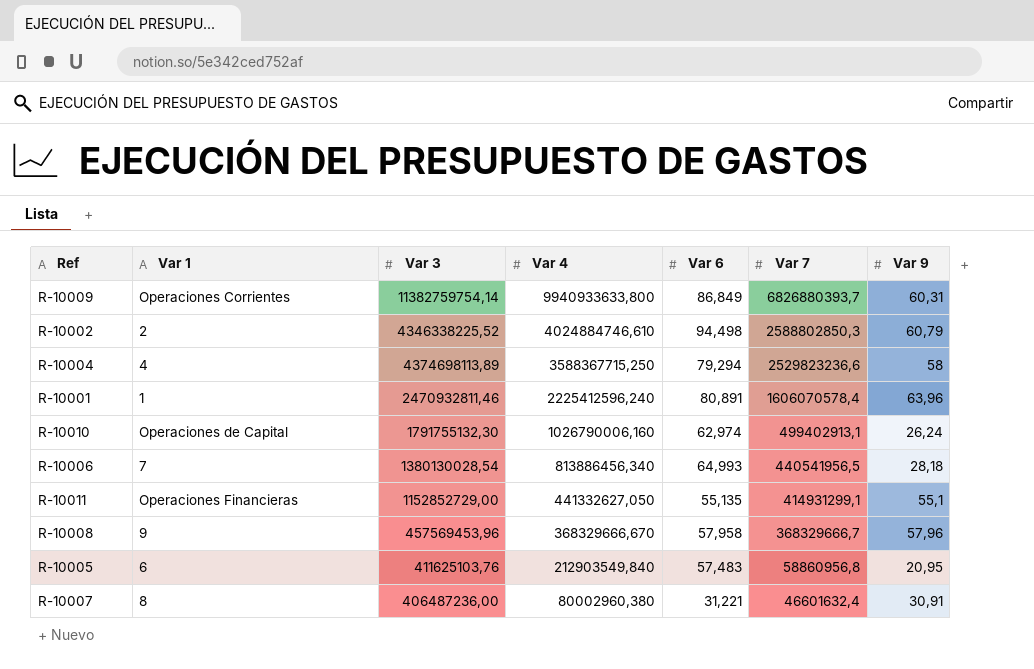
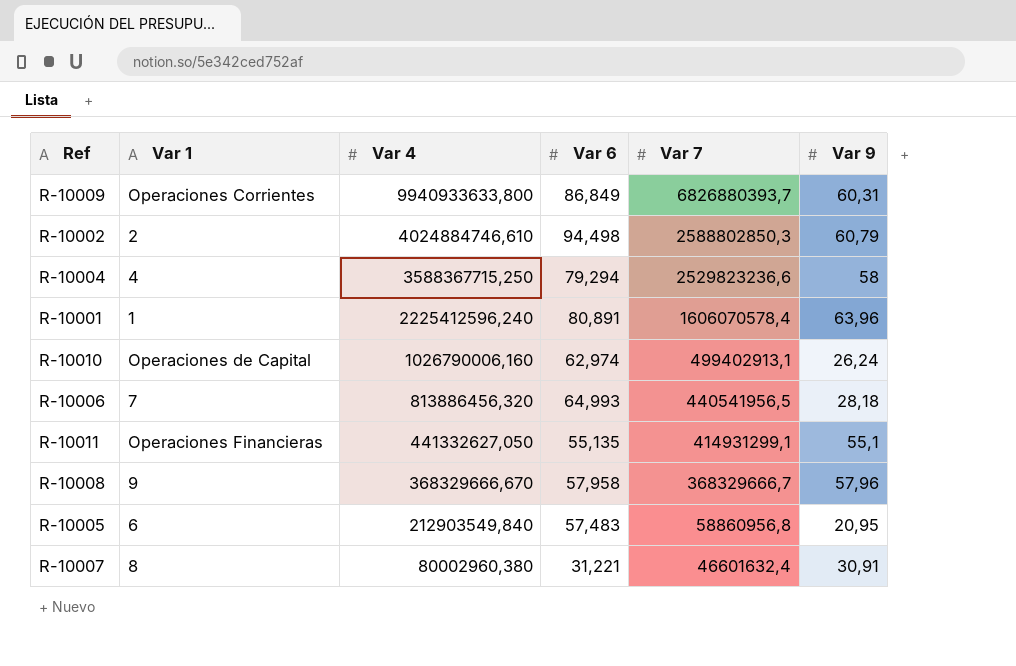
column Var 3 | position: 3 -> none
R-10006 | Var 4: 813886456,340 -> 813886456,320

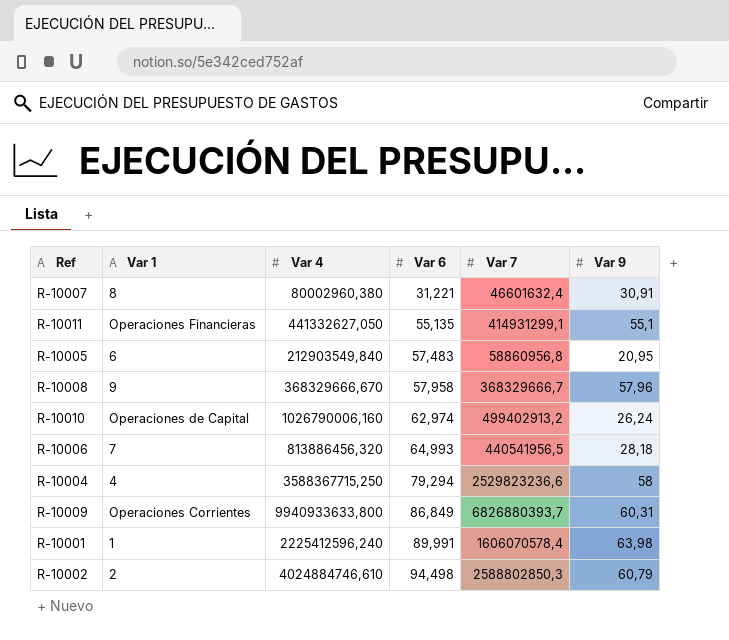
row order: Var 4 descending -> Var 6 ascending
R-10010 | Var 7: 499402913,1 -> 499402913,2
R-10001 | Var 6: 80,891 -> 89,991
R-10001 | Var 9: 63,96 -> 63,98

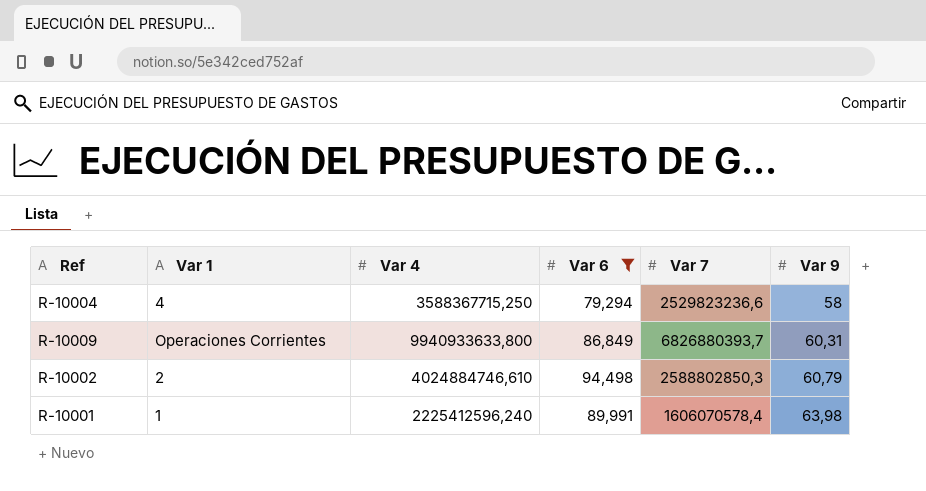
filter: none -> Var 6 >= 79,294
row order: Var 6 ascending -> Var 9 ascending

